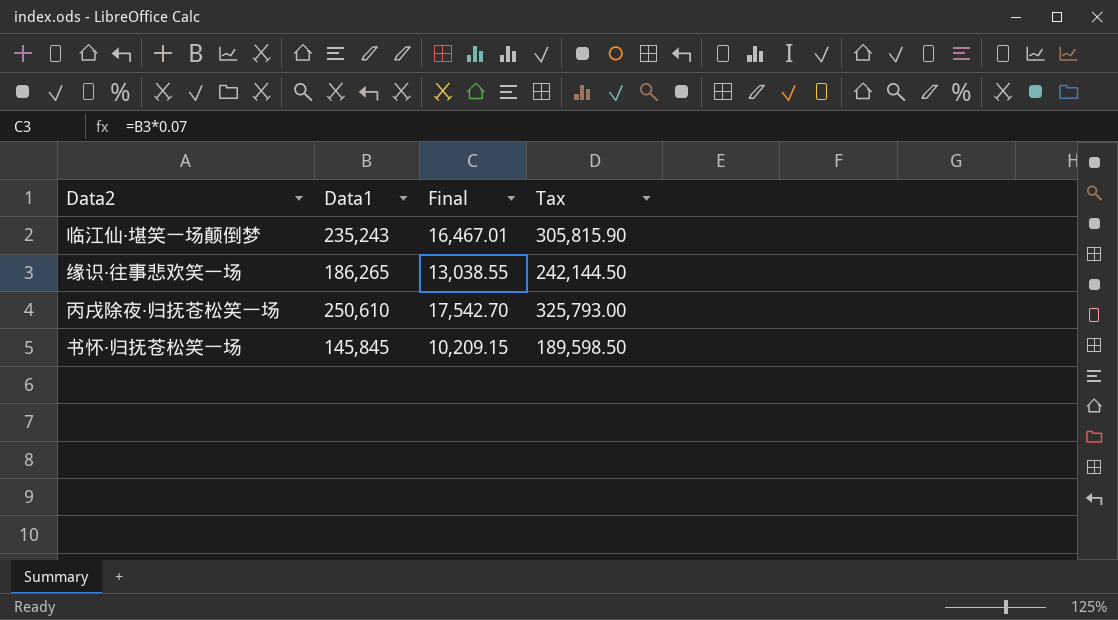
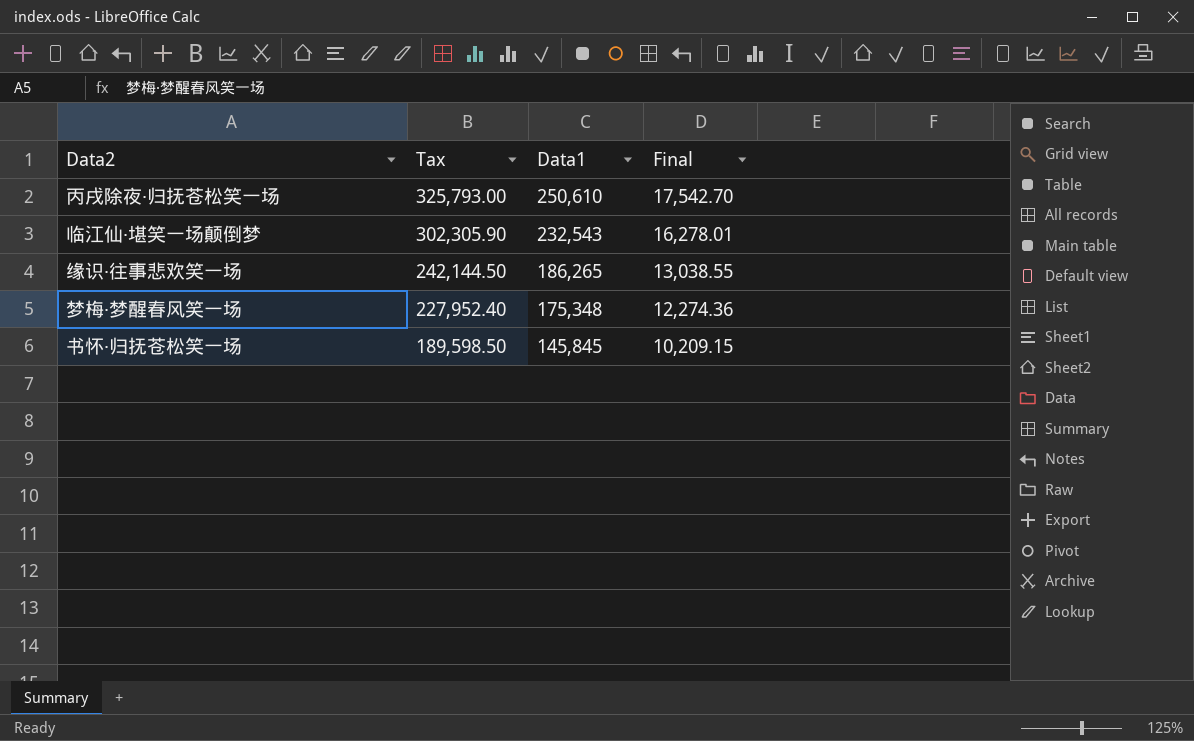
row order: none -> Tax descending
column Tax | position: 4 -> 2
临江仙·堪笑一场颠倒梦 | Tax: 305,815.90 -> 302,305.90
临江仙·堪笑一场颠倒梦 | Data1: 235,243 -> 232,543
临江仙·堪笑一场颠倒梦 | Final: 16,467.01 -> 16,278.01
row 梦梅·梦醒春风笑一场: none -> 227,952.40 | 175,348 | 12,274.36

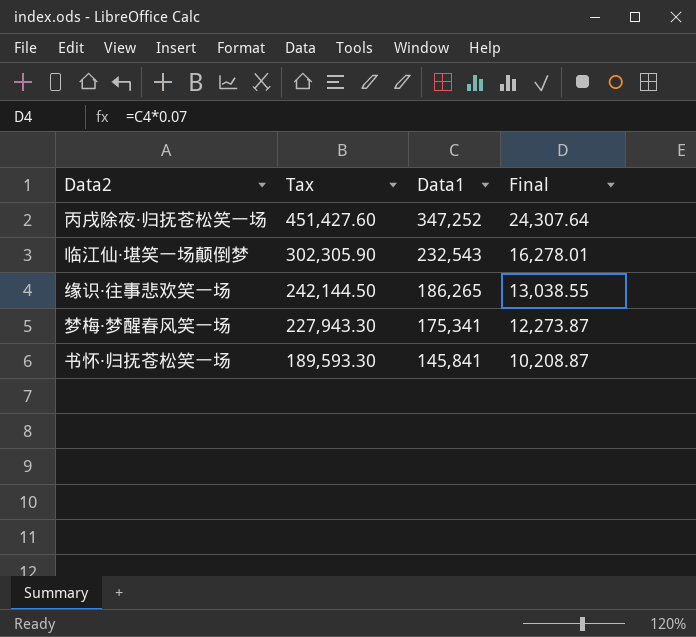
丙戌除夜·归抚苍松笑一场 | Tax: 325,793.00 -> 451,427.60
丙戌除夜·归抚苍松笑一场 | Data1: 250,610 -> 347,252
丙戌除夜·归抚苍松笑一场 | Final: 17,542.70 -> 24,307.64
梦梅·梦醒春风笑一场 | Tax: 227,952.40 -> 227,943.30
梦梅·梦醒春风笑一场 | Data1: 175,348 -> 175,341
梦梅·梦醒春风笑一场 | Final: 12,274.36 -> 12,273.87
书怀·归抚苍松笑一场 | Tax: 189,598.50 -> 189,593.30
书怀·归抚苍松笑一场 | Data1: 145,845 -> 145,841
书怀·归抚苍松笑一场 | Final: 10,209.15 -> 10,208.87

